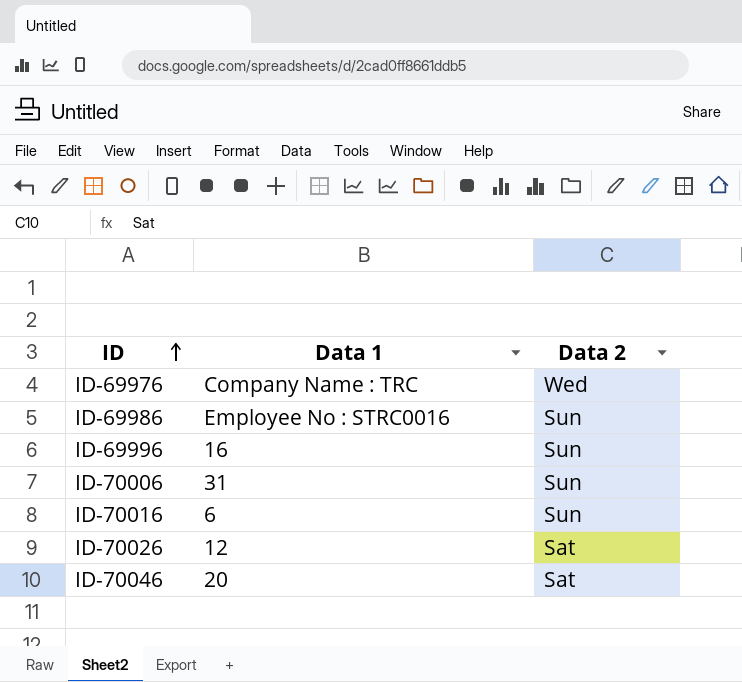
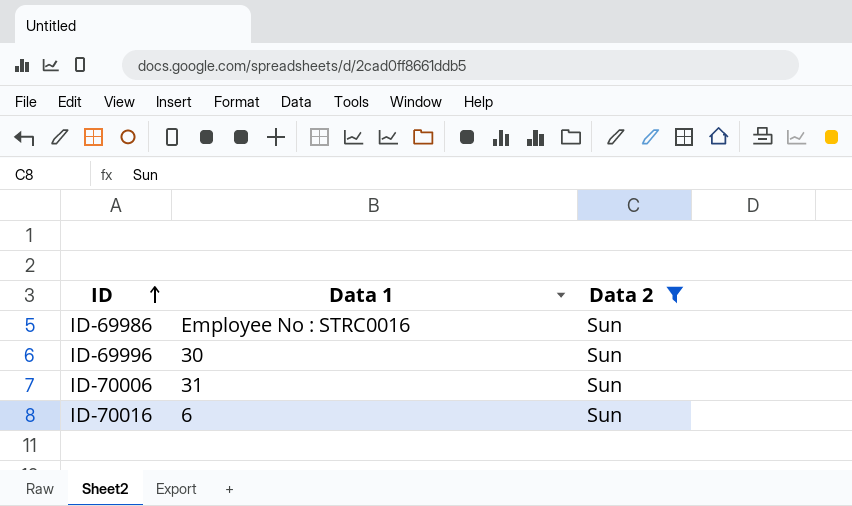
filter: none -> Data 2 = Sun
ID-69996 | Data 1: 16 -> 30

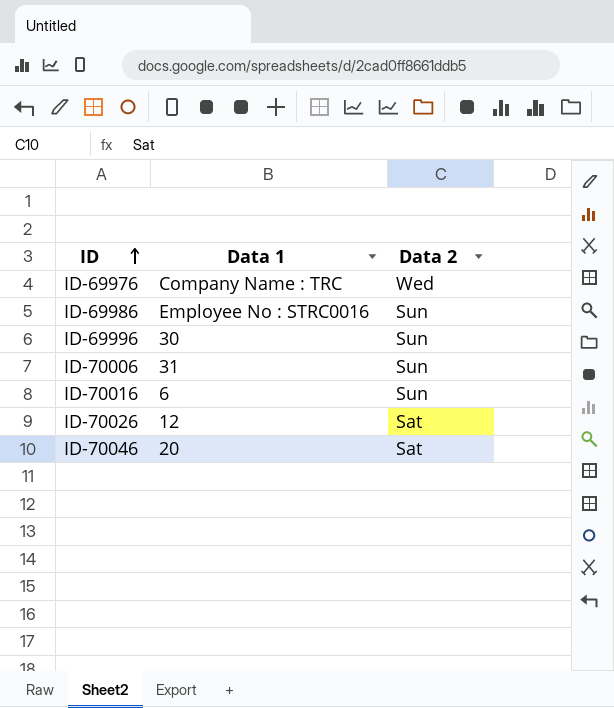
filter: Data 2 = Sun -> none

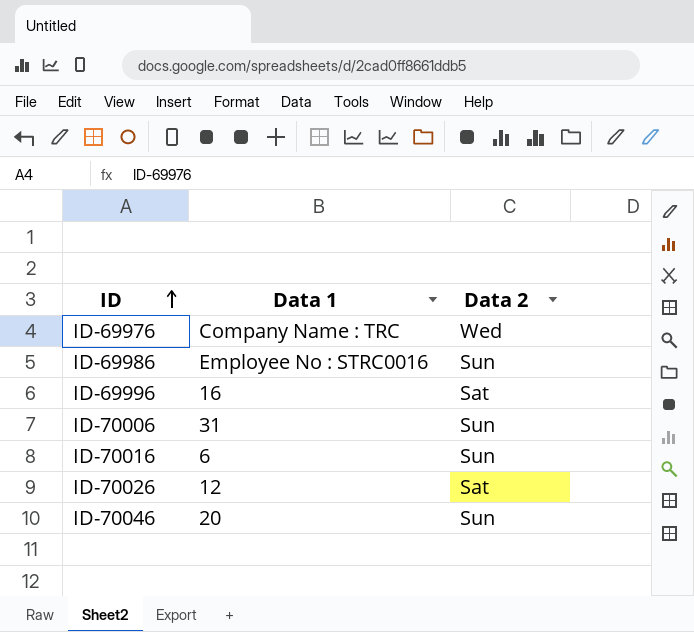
ID-69996 | Data 1: 30 -> 16
ID-69996 | Data 2: Sun -> Sat
ID-70046 | Data 2: Sat -> Sun

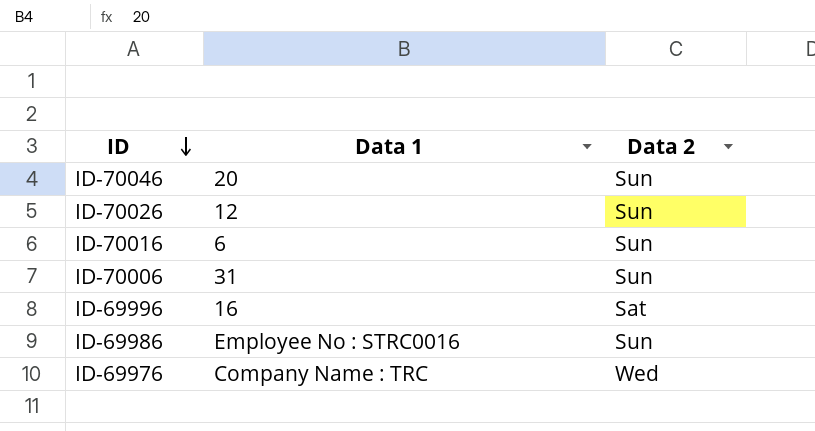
row order: ID ascending -> ID descending
ID-70026 | Data 2: Sat -> Sun

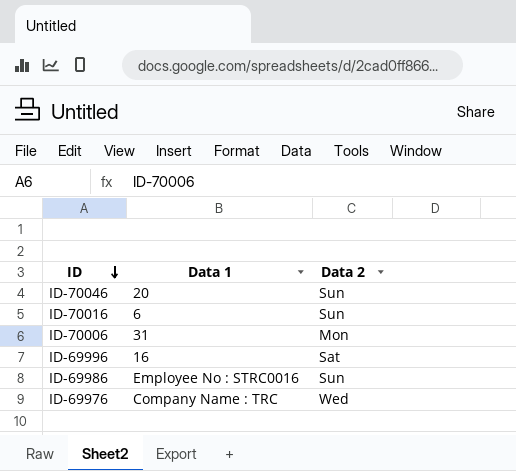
row ID-70026: 12 | Sun -> none
ID-70006 | Data 2: Sun -> Mon

